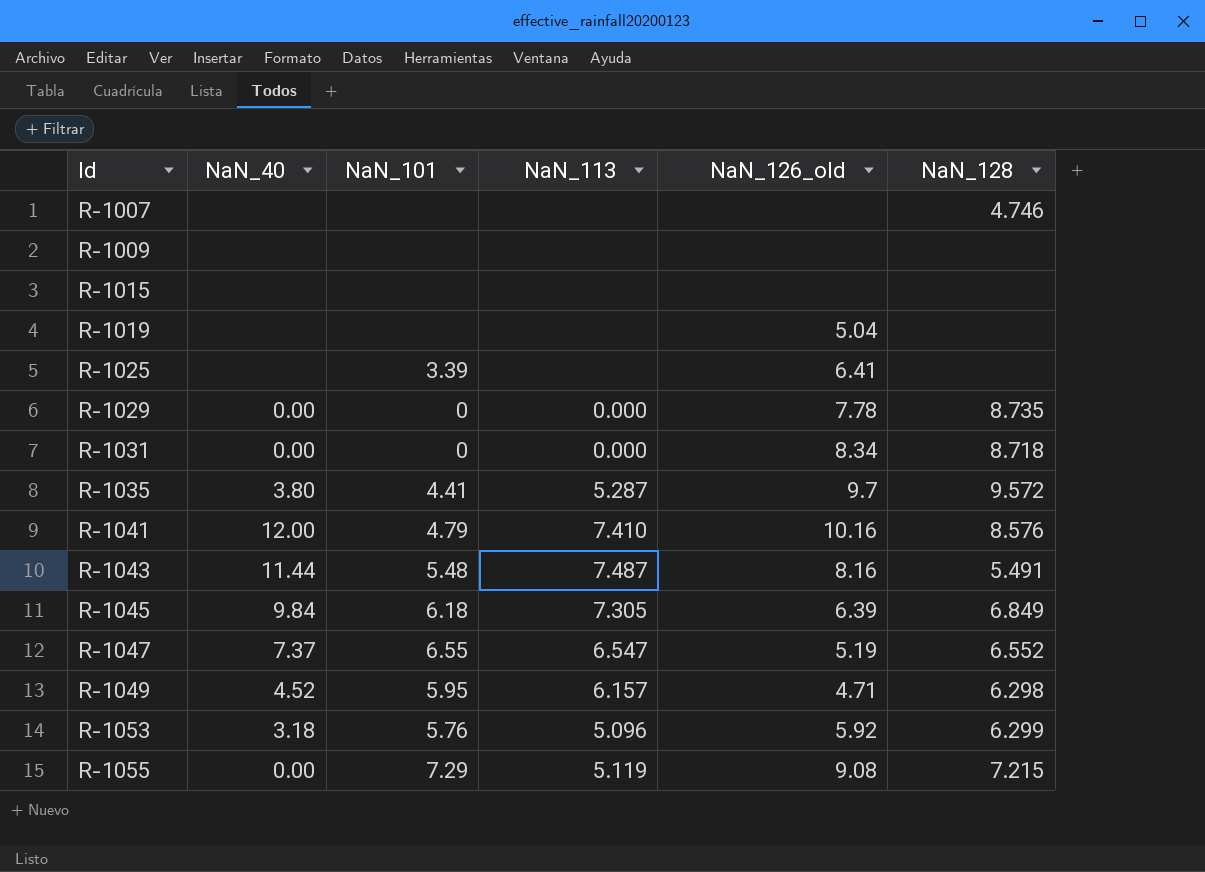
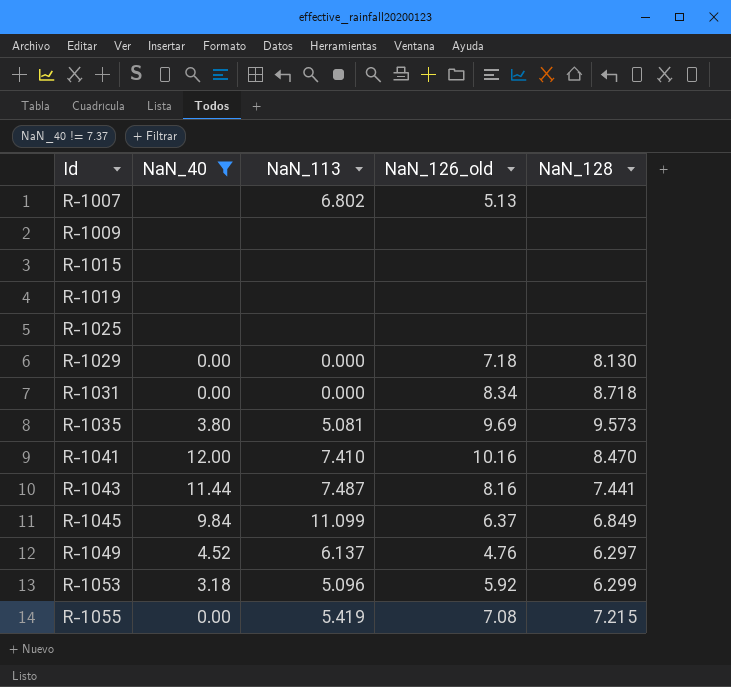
filter: none -> NaN_40 != 7.37
column NaN_101 | position: 3 -> none
R-1007 | NaN_113: none -> 6.802
R-1007 | NaN_126_old: none -> 5.13
R-1007 | NaN_128: 4.746 -> none
R-1019 | NaN_126_old: 5.04 -> none
R-1025 | NaN_126_old: 6.41 -> none
R-1029 | NaN_126_old: 7.78 -> 7.18
R-1029 | NaN_128: 8.735 -> 8.130
R-1035 | NaN_113: 5.287 -> 5.081
R-1035 | NaN_126_old: 9.7 -> 9.69
R-1035 | NaN_128: 9.572 -> 9.573
R-1041 | NaN_128: 8.576 -> 8.470
R-1043 | NaN_128: 5.491 -> 7.441
R-1045 | NaN_113: 7.305 -> 11.099
R-1045 | NaN_126_old: 6.39 -> 6.37
R-1049 | NaN_113: 6.157 -> 6.137
R-1049 | NaN_126_old: 4.71 -> 4.76
R-1049 | NaN_128: 6.298 -> 6.297
R-1055 | NaN_113: 5.119 -> 5.419
R-1055 | NaN_126_old: 9.08 -> 7.08

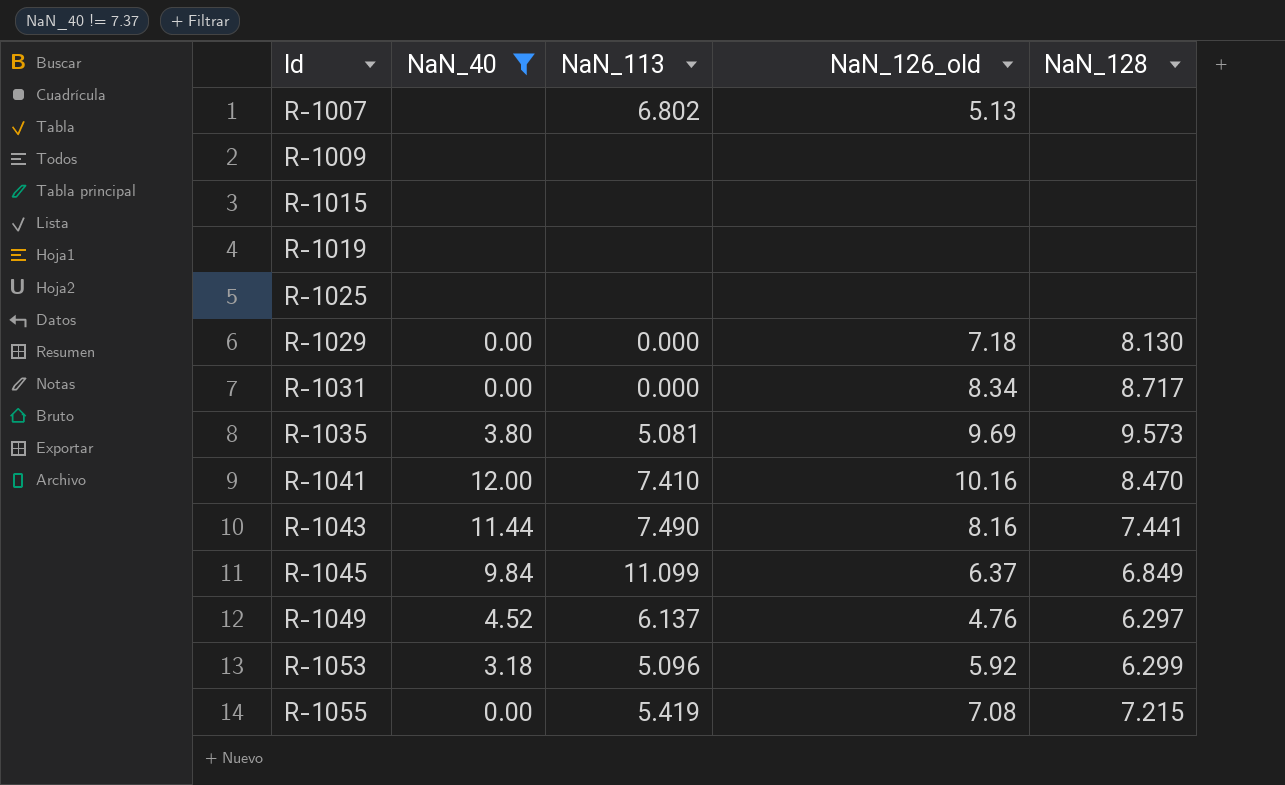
R-1031 | NaN_128: 8.718 -> 8.717
R-1043 | NaN_113: 7.487 -> 7.490

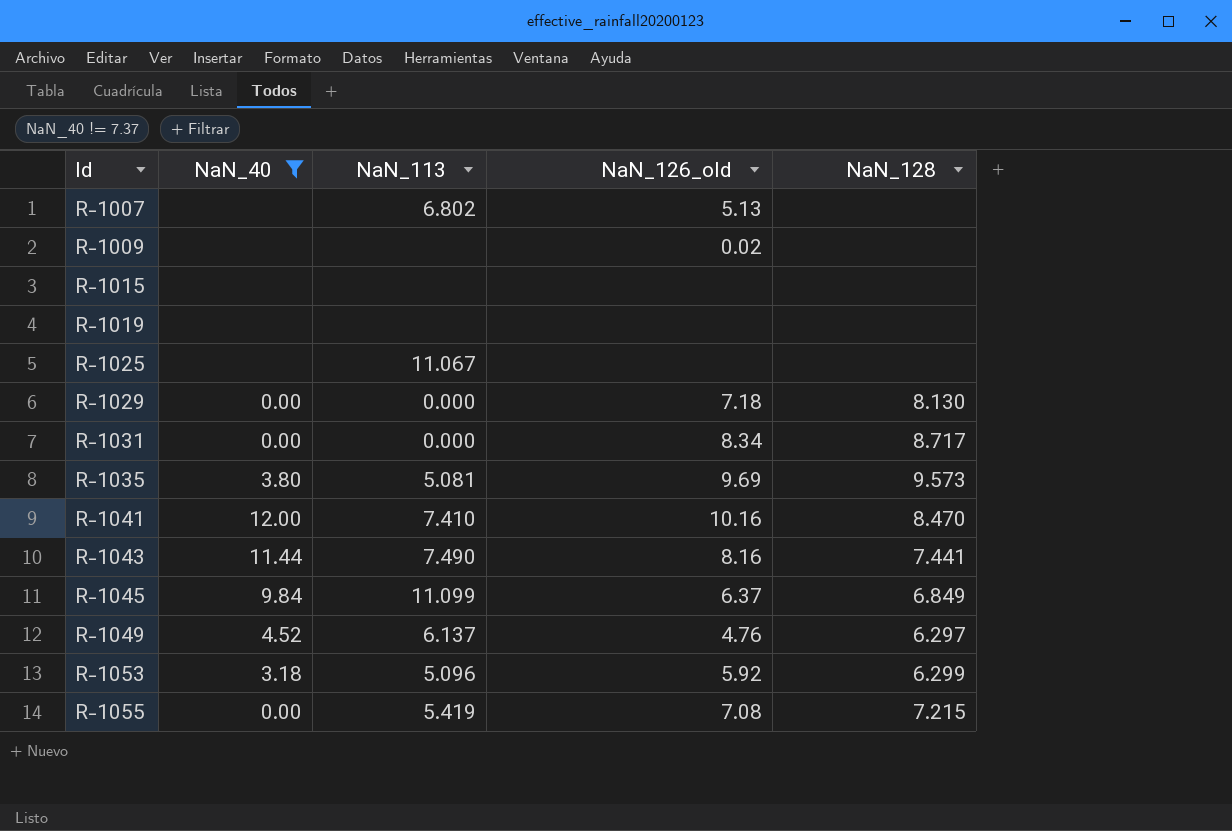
R-1009 | NaN_126_old: none -> 0.02
R-1025 | NaN_113: none -> 11.067

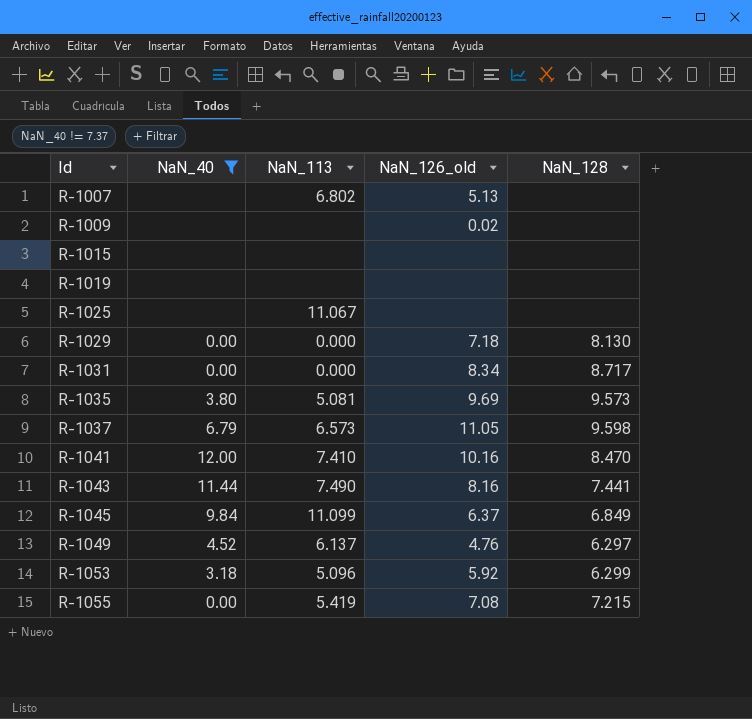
row R-1037: none -> 6.79 | 6.573 | 11.05 | 9.598

